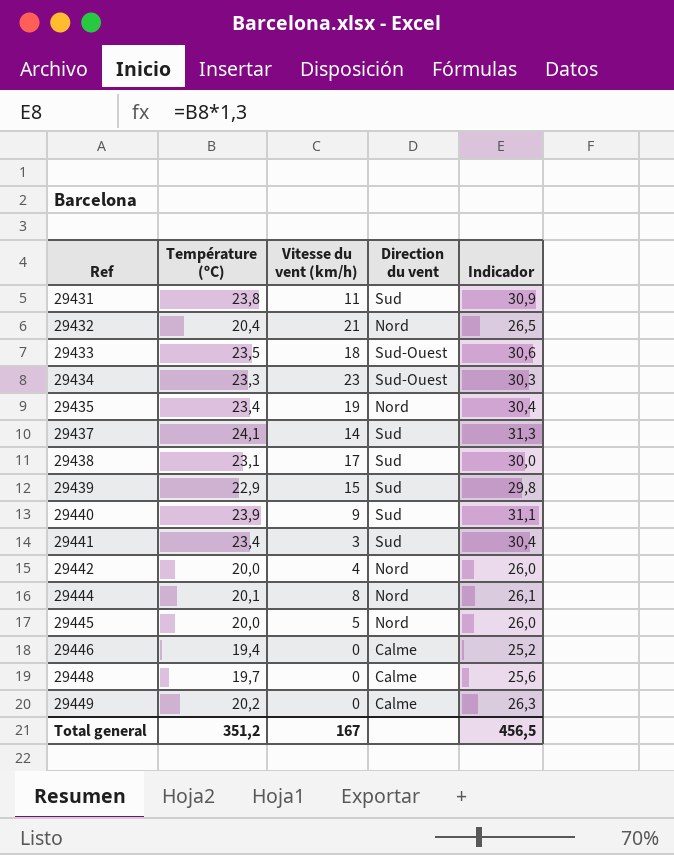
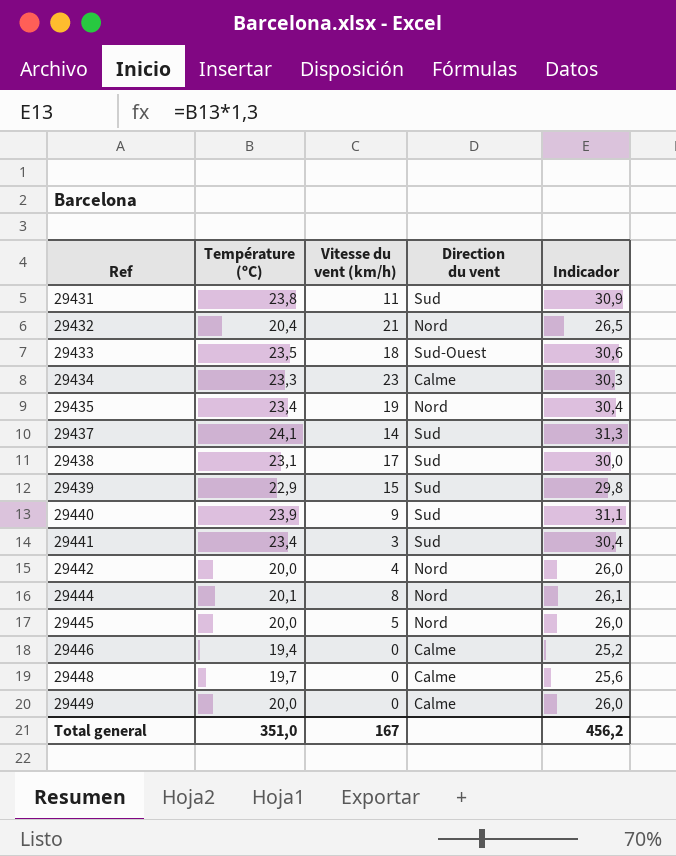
29434 | Direction du vent: Sud-Ouest -> Calme
29449 | Température (ºC): 20,2 -> 20,0
29449 | Indicador: 26,3 -> 26,0
Total general | Température (ºC): 351,2 -> 351,0
Total general | Indicador: 456,5 -> 456,2

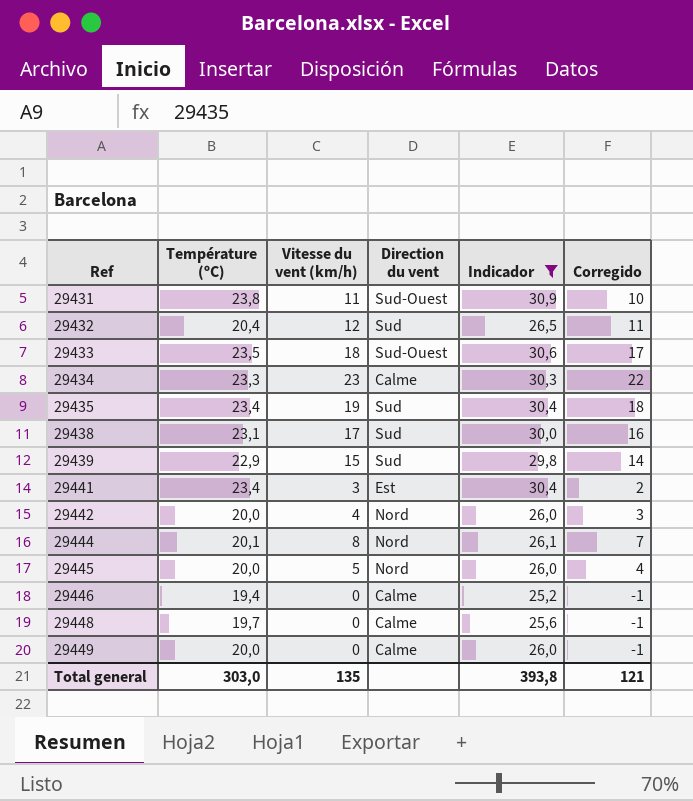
filter: none -> Indicador <= 30,9
column Corregido | formula: none -> [Vitesse du vent (km/h)] - 1
29431 | Direction du vent: Sud -> Sud-Ouest
29432 | Vitesse du vent (km/h): 21 -> 12
29432 | Direction du vent: Nord -> Sud
29435 | Direction du vent: Nord -> Sud
29441 | Direction du vent: Sud -> Est
Total general | Température (ºC): 351,0 -> 303,0
Total general | Vitesse du vent (km/h): 167 -> 135
Total general | Indicador: 456,2 -> 393,8

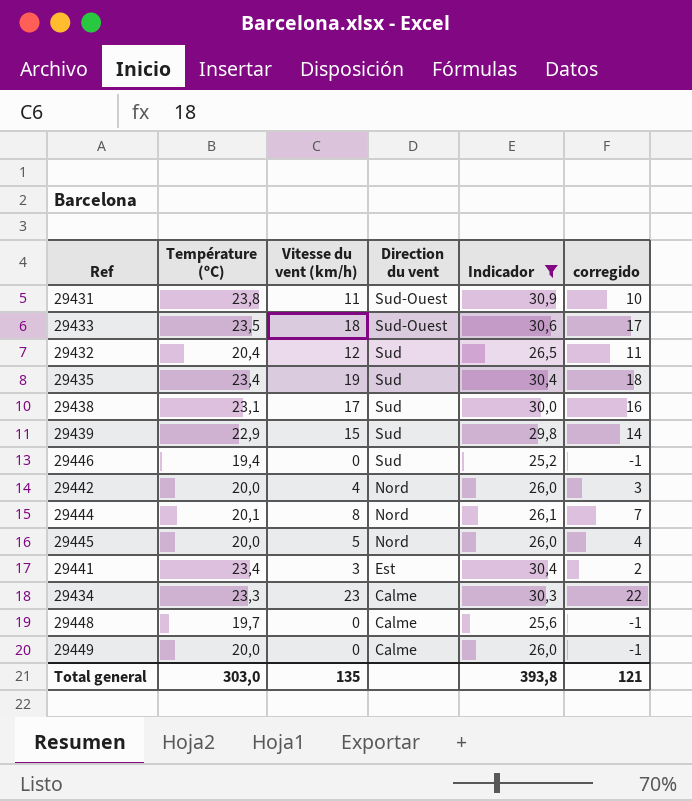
row order: Ref ascending -> Direction du vent descending
column name: Corregido -> corregido
29446 | Direction du vent: Calme -> Sud

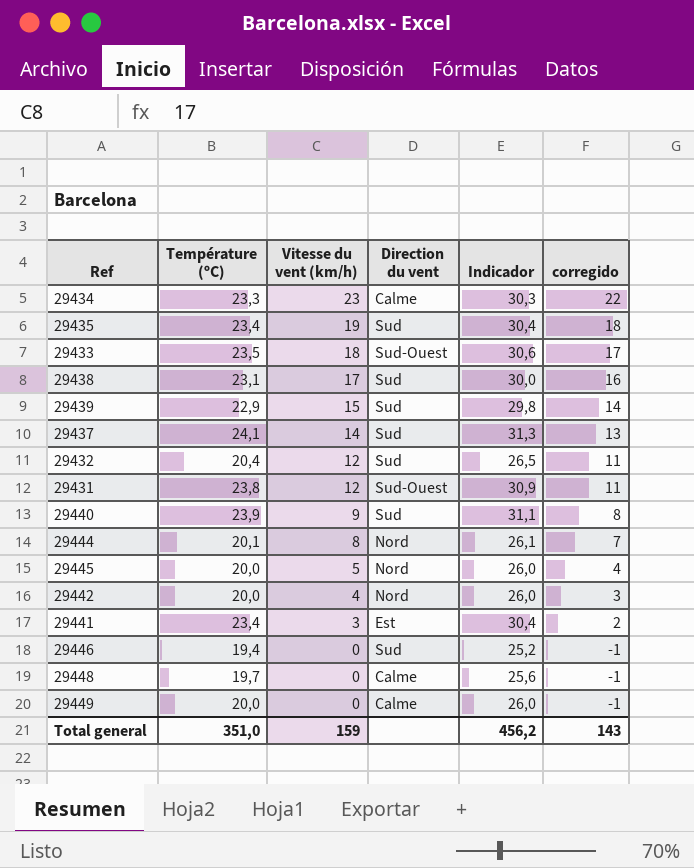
filter: Indicador <= 30,9 -> none
row order: Direction du vent descending -> Vitesse du vent (km/h) descending
29431 | Vitesse du vent (km/h): 11 -> 12
29431 | corregido: 10 -> 11
Total general | Température (ºC): 303,0 -> 351,0
Total general | Vitesse du vent (km/h): 135 -> 159
Total general | Indicador: 393,8 -> 456,2
Total general | corregido: 121 -> 143

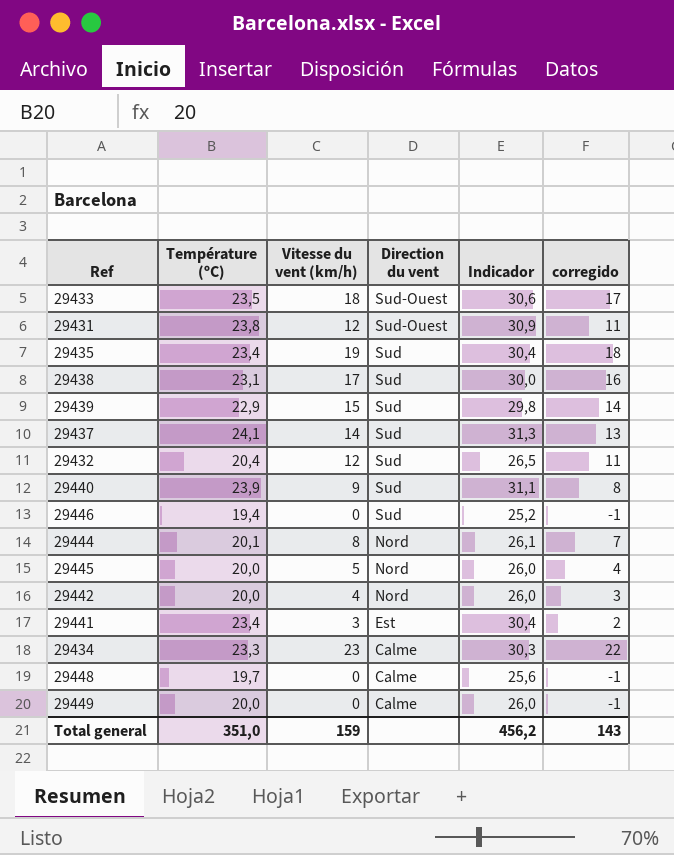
row order: Vitesse du vent (km/h) descending -> Direction du vent descending

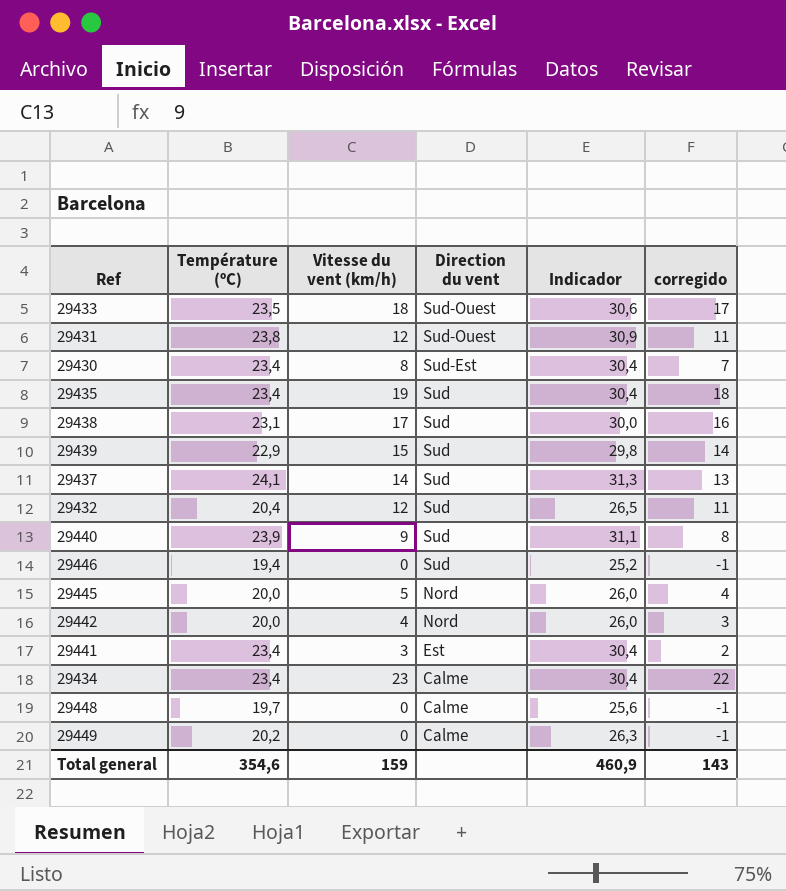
row 29444: 20,1 | 8 | Nord | 26,1 | 7 -> none
row 29430: none -> 23,4 | 8 | Sud-Est | 30,4 | 7
29434 | Température (ºC): 23,3 -> 23,4
29434 | Indicador: 30,3 -> 30,4
29449 | Température (ºC): 20,0 -> 20,2
29449 | Indicador: 26,0 -> 26,3
Total general | Température (ºC): 351,0 -> 354,6
Total general | Indicador: 456,2 -> 460,9

